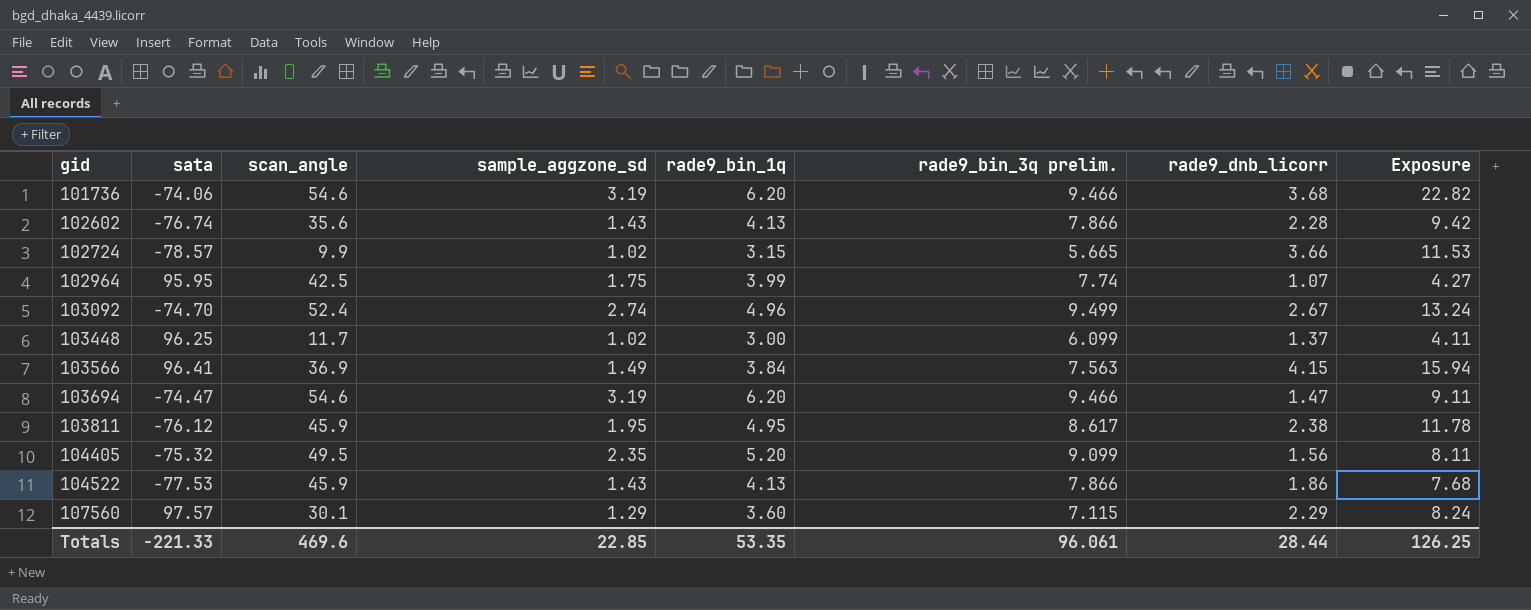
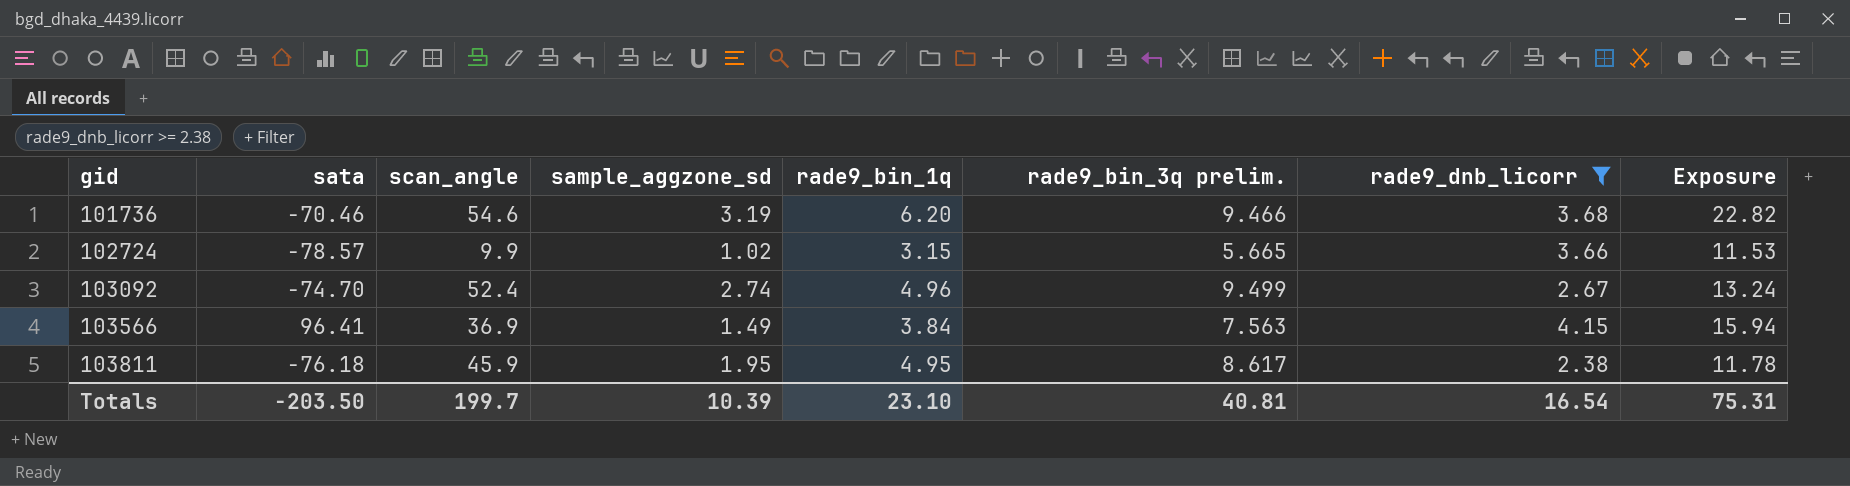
filter: none -> rade9_dnb_licorr >= 2.38
101736 | sata: -74.06 -> -70.46
103811 | sata: -76.12 -> -76.18
Totals | sata: -221.33 -> -203.50
Totals | scan_angle: 469.6 -> 199.7
Totals | sample_aggzone_sd: 22.85 -> 10.39
Totals | rade9_bin_1q: 53.35 -> 23.10
Totals | rade9_bin_3q prelim.: 96.061 -> 40.81
Totals | rade9_dnb_licorr: 28.44 -> 16.54
Totals | Exposure: 126.25 -> 75.31

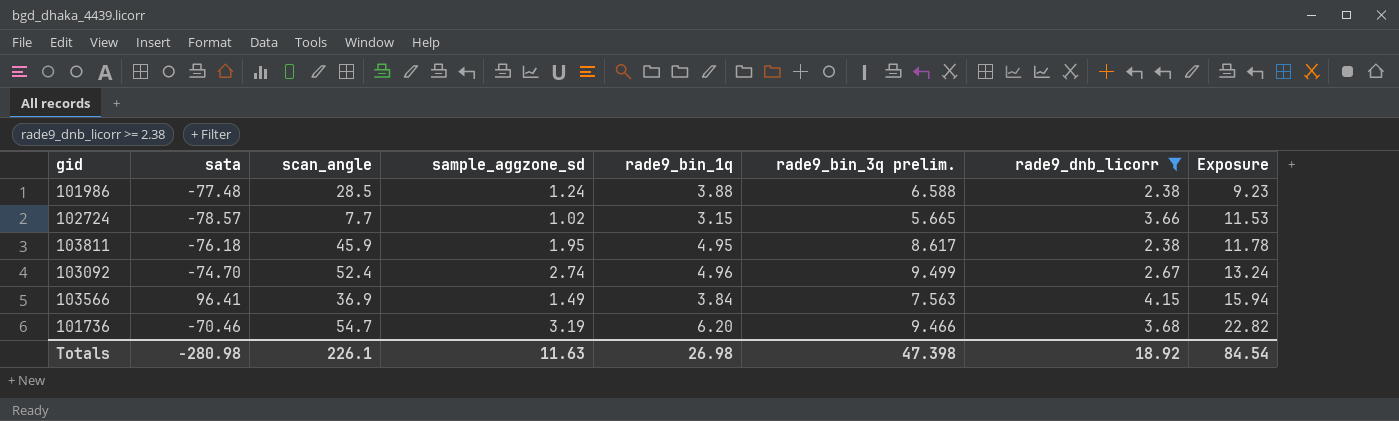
row order: gid ascending -> Exposure ascending
row 101986: none -> -77.48 | 28.5 | 1.24 | 3.88 | 6.588 | 2.38 | 9.23
102724 | scan_angle: 9.9 -> 7.7
101736 | scan_angle: 54.6 -> 54.7
Totals | sata: -203.50 -> -280.98
Totals | scan_angle: 199.7 -> 226.1
Totals | sample_aggzone_sd: 10.39 -> 11.63
Totals | rade9_bin_1q: 23.10 -> 26.98
Totals | rade9_bin_3q prelim.: 40.81 -> 47.398
Totals | rade9_dnb_licorr: 16.54 -> 18.92
Totals | Exposure: 75.31 -> 84.54

